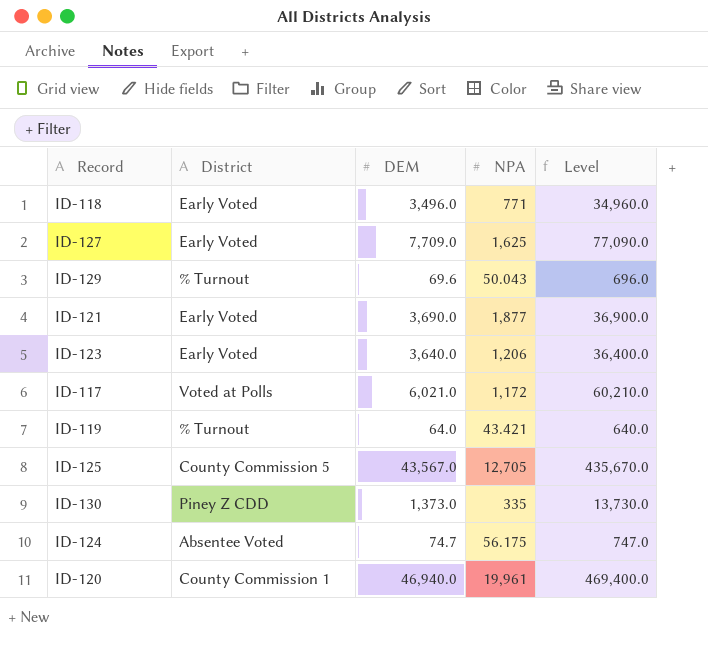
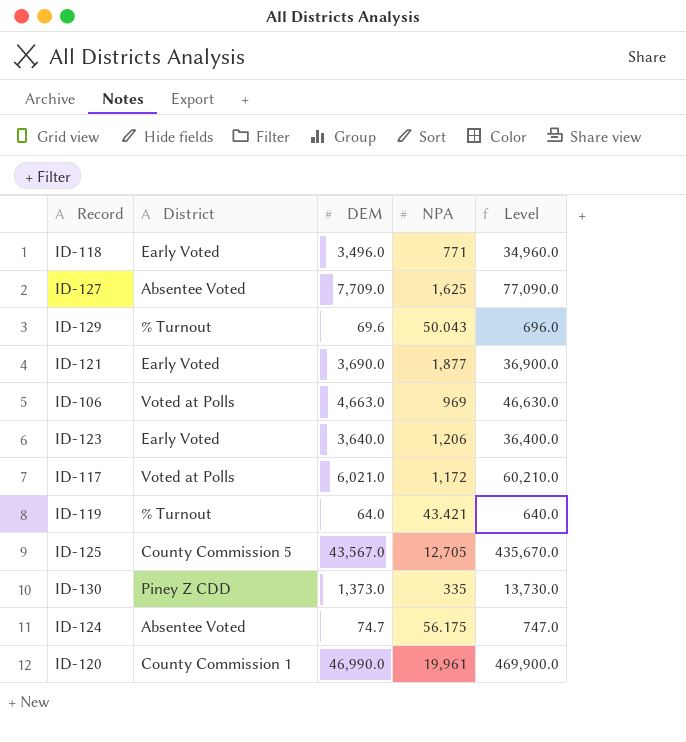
ID-127 | District: Early Voted -> Absentee Voted
row ID-106: none -> Voted at Polls | 4,663.0 | 969 | 46,630.0
ID-120 | DEM: 46,940.0 -> 46,990.0
ID-120 | Level: 469,400.0 -> 469,900.0

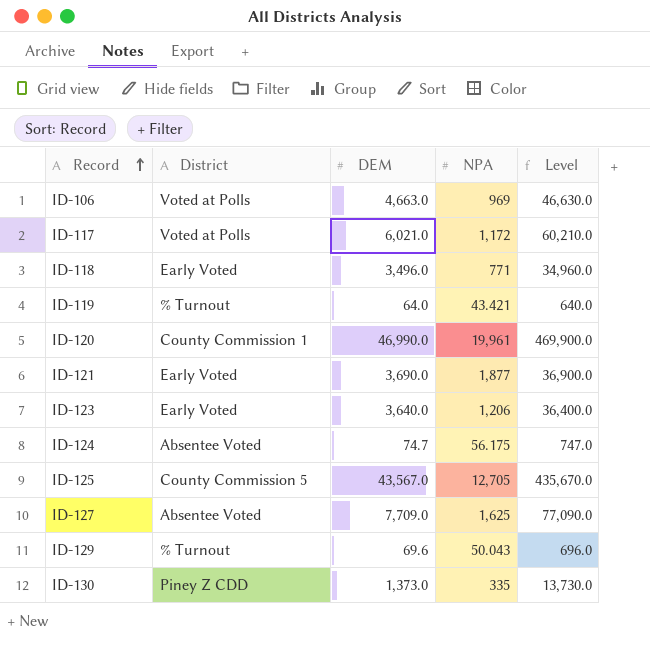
row order: none -> Record ascending

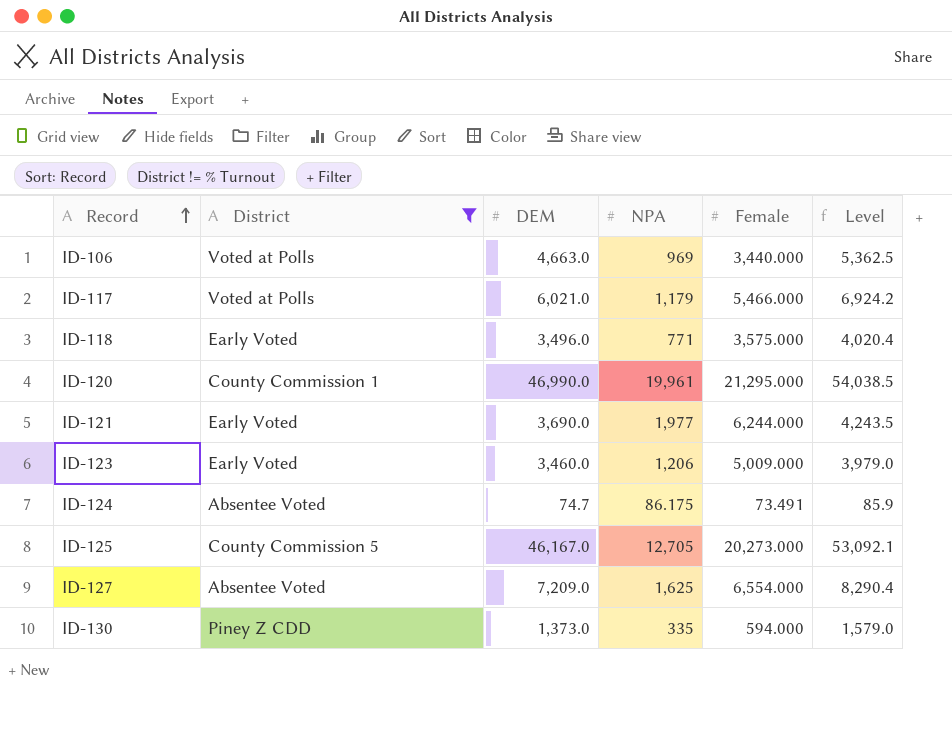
filter: none -> District != % Turnout
column Female | position: none -> 5
column Level | formula: [DEM] * 10 -> [DEM] * 1.15
ID-117 | NPA: 1,172 -> 1,179
ID-121 | NPA: 1,877 -> 1,977
ID-123 | DEM: 3,640.0 -> 3,460.0
ID-124 | NPA: 56.175 -> 86.175
ID-125 | DEM: 43,567.0 -> 46,167.0
ID-127 | DEM: 7,709.0 -> 7,209.0

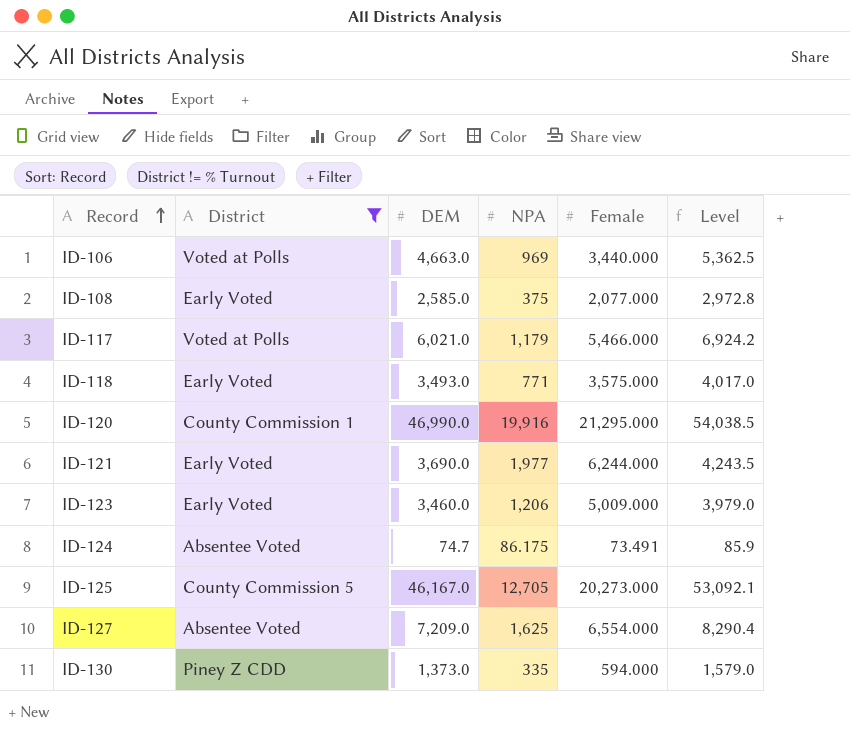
row ID-108: none -> Early Voted | 2,585.0 | 375 | 2,077.000 | 2,972.8
ID-118 | DEM: 3,496.0 -> 3,493.0
ID-118 | Level: 4,020.4 -> 4,017.0
ID-120 | NPA: 19,961 -> 19,916

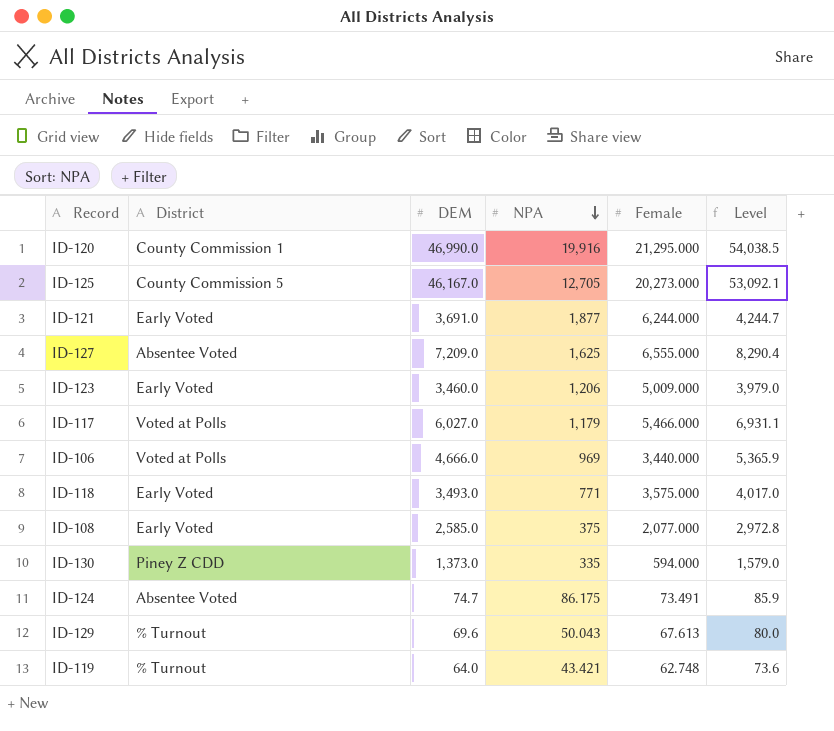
filter: District != % Turnout -> none
row order: Record ascending -> NPA descending
ID-121 | DEM: 3,690.0 -> 3,691.0
ID-121 | NPA: 1,977 -> 1,877
ID-121 | Level: 4,243.5 -> 4,244.7
ID-127 | Female: 6,554.000 -> 6,555.000
ID-117 | DEM: 6,021.0 -> 6,027.0
ID-117 | Level: 6,924.2 -> 6,931.1
ID-106 | DEM: 4,663.0 -> 4,666.0
ID-106 | Level: 5,362.5 -> 5,365.9

